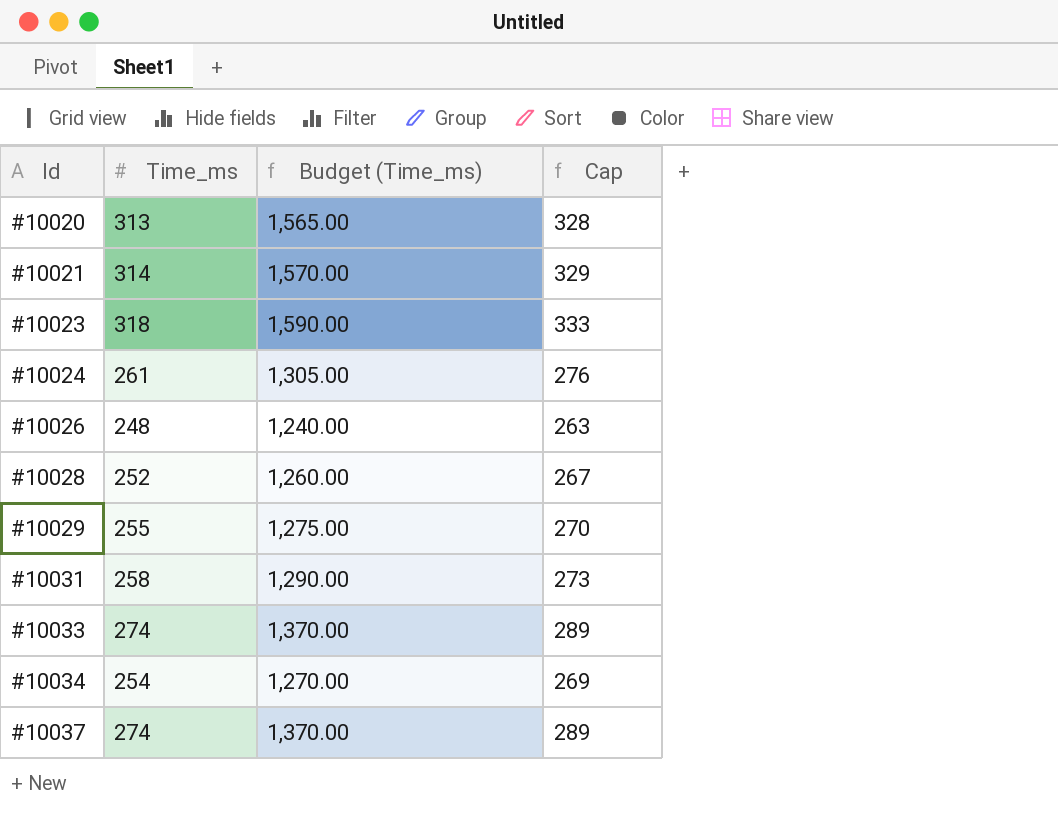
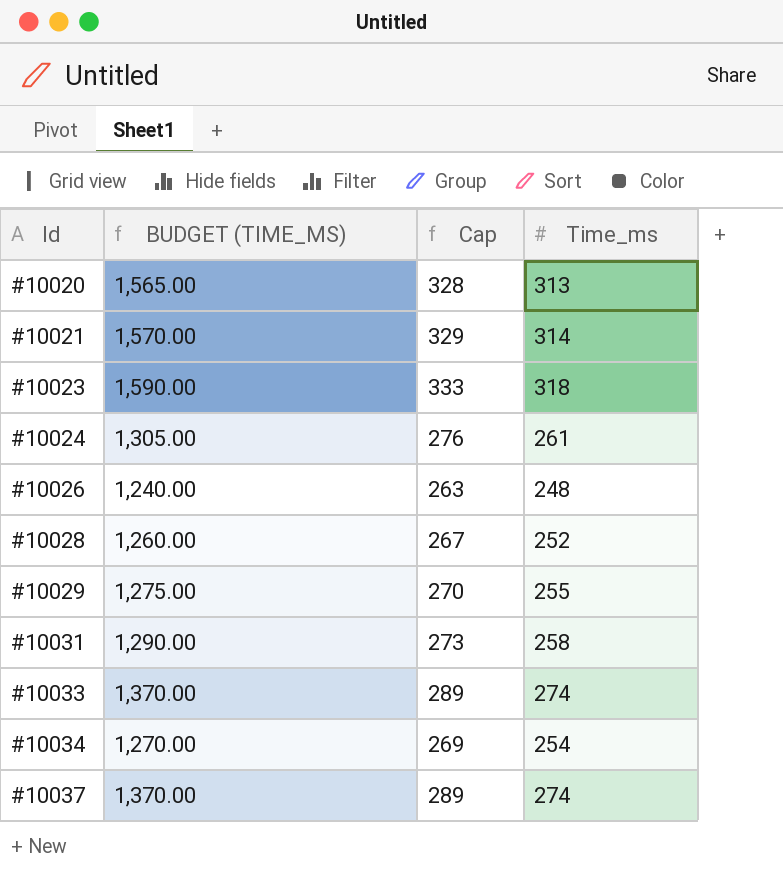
column name: Budget (Time_ms) -> BUDGET (TIME_MS)
column Time_ms | position: 2 -> 4

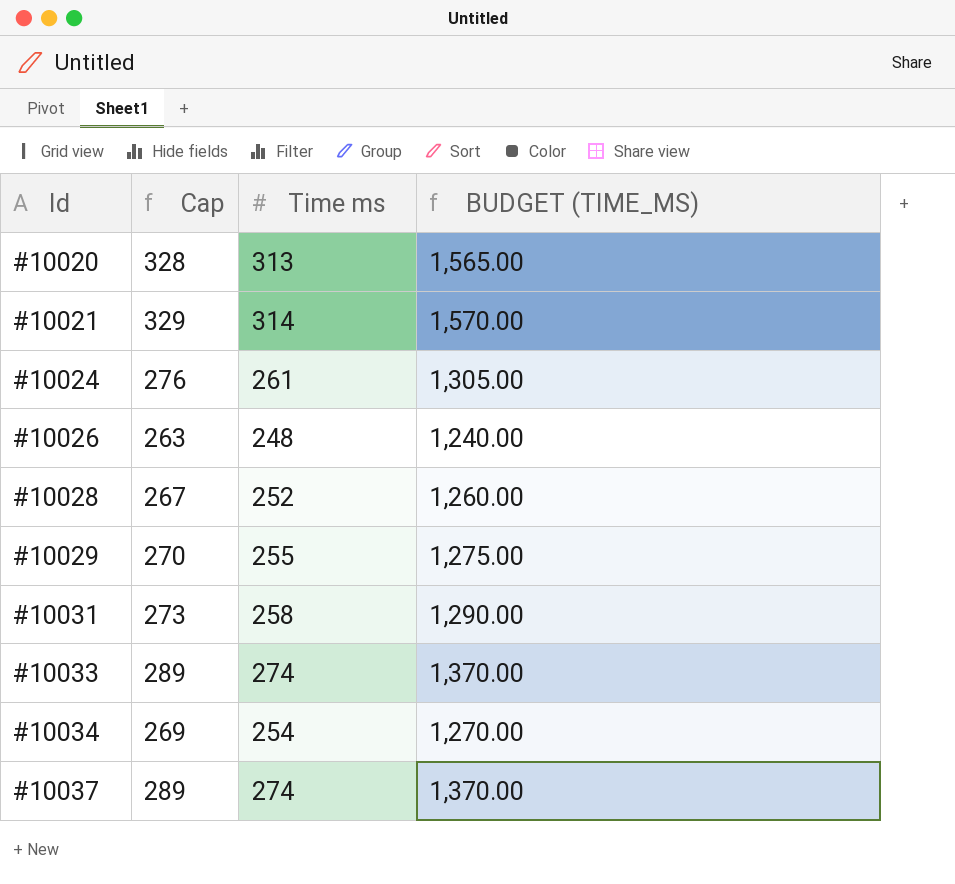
column name: Time_ms -> Time ms
column BUDGET (TIME_MS) | position: 2 -> 4
row #10023: 1,590.00 | 333 | 318 -> none

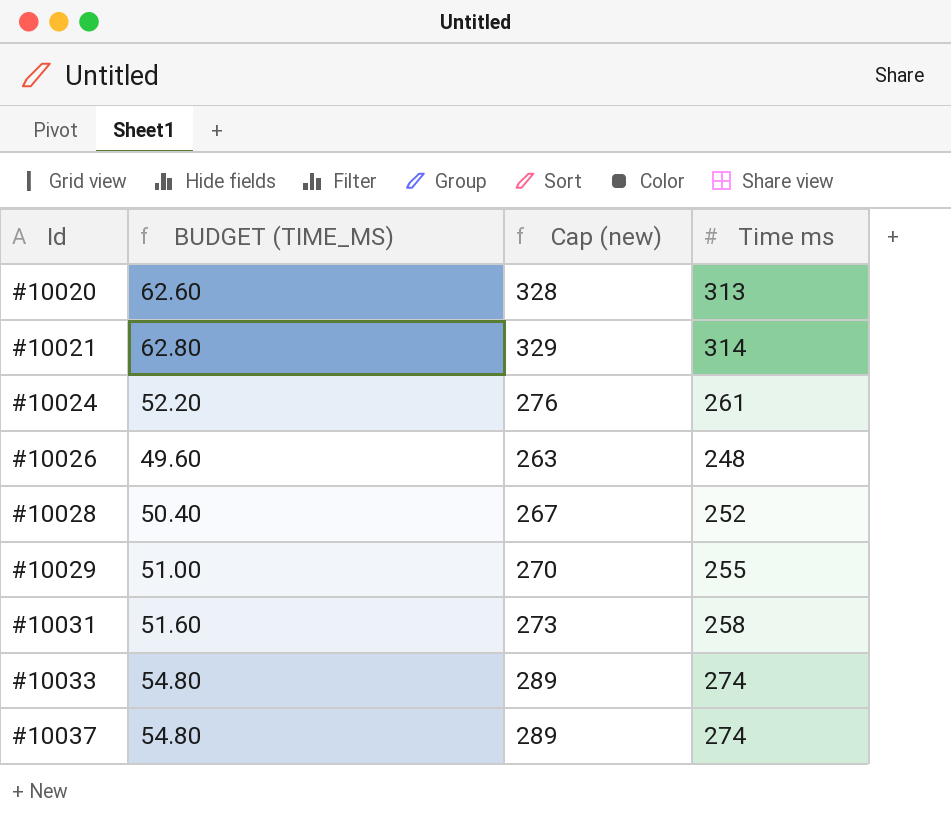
column BUDGET (TIME_MS) | formula: [Time ms] * 5 -> [Time ms] * 0.2
column BUDGET (TIME_MS) | position: 4 -> 2
column name: Cap -> Cap (new)
row #10034: 269 | 254 | 1,270.00 -> none

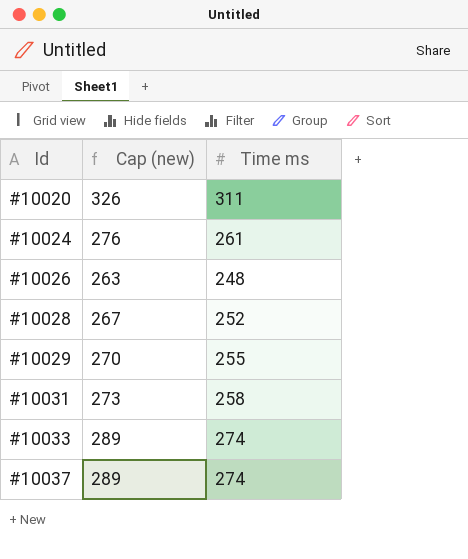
column BUDGET (TIME_MS) | formula: [Time ms] * 0.2 -> none
row #10021: 62.80 | 329 | 314 -> none
#10020 | Cap (new): 328 -> 326
#10020 | Time ms: 313 -> 311

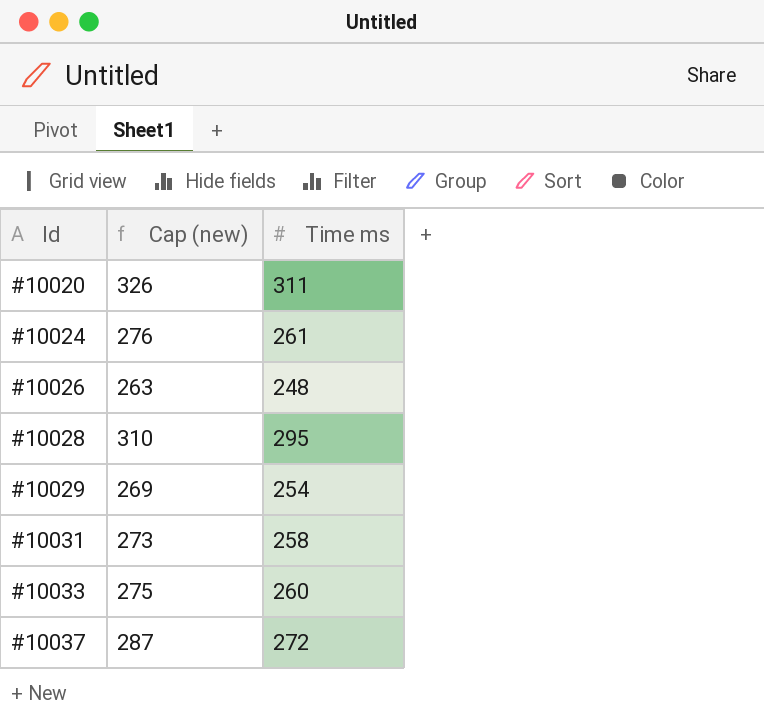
#10028 | Cap (new): 267 -> 310
#10028 | Time ms: 252 -> 295
#10029 | Cap (new): 270 -> 269
#10029 | Time ms: 255 -> 254
#10033 | Cap (new): 289 -> 275
#10033 | Time ms: 274 -> 260
#10037 | Cap (new): 289 -> 287
#10037 | Time ms: 274 -> 272

